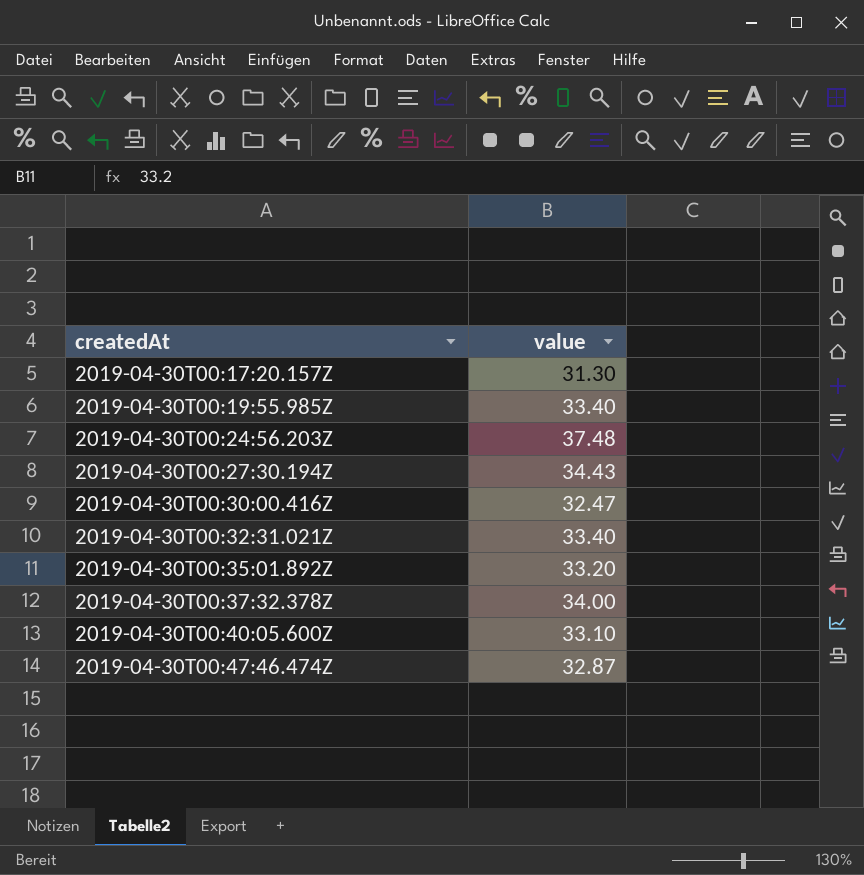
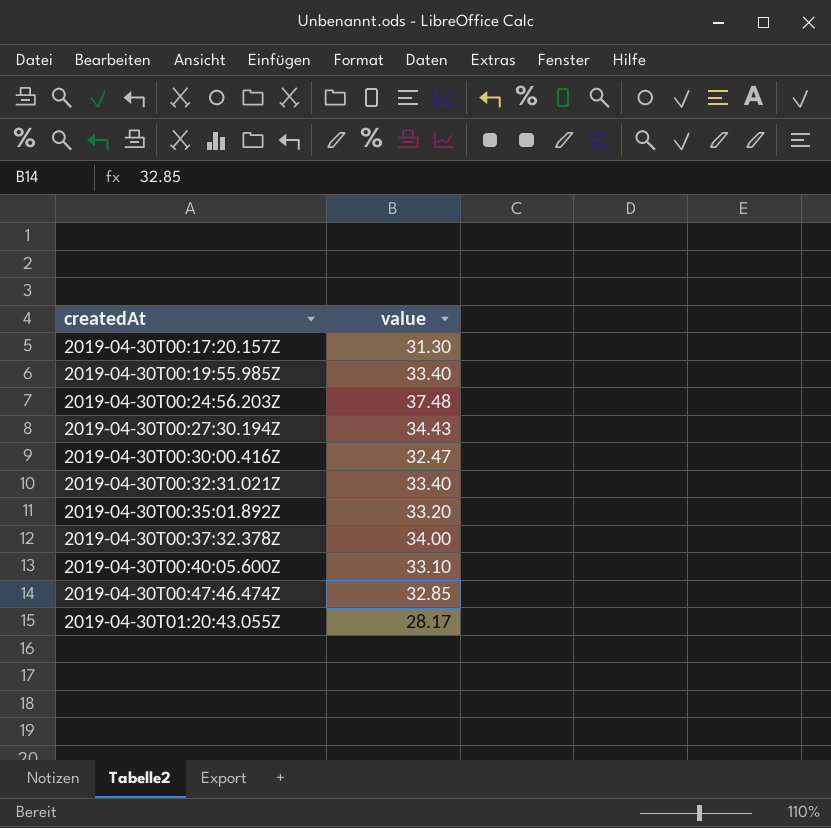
2019-04-30T00:47:46.474Z | value: 32.87 -> 32.85
row 2019-04-30T01:20:43.055Z: none -> 28.17

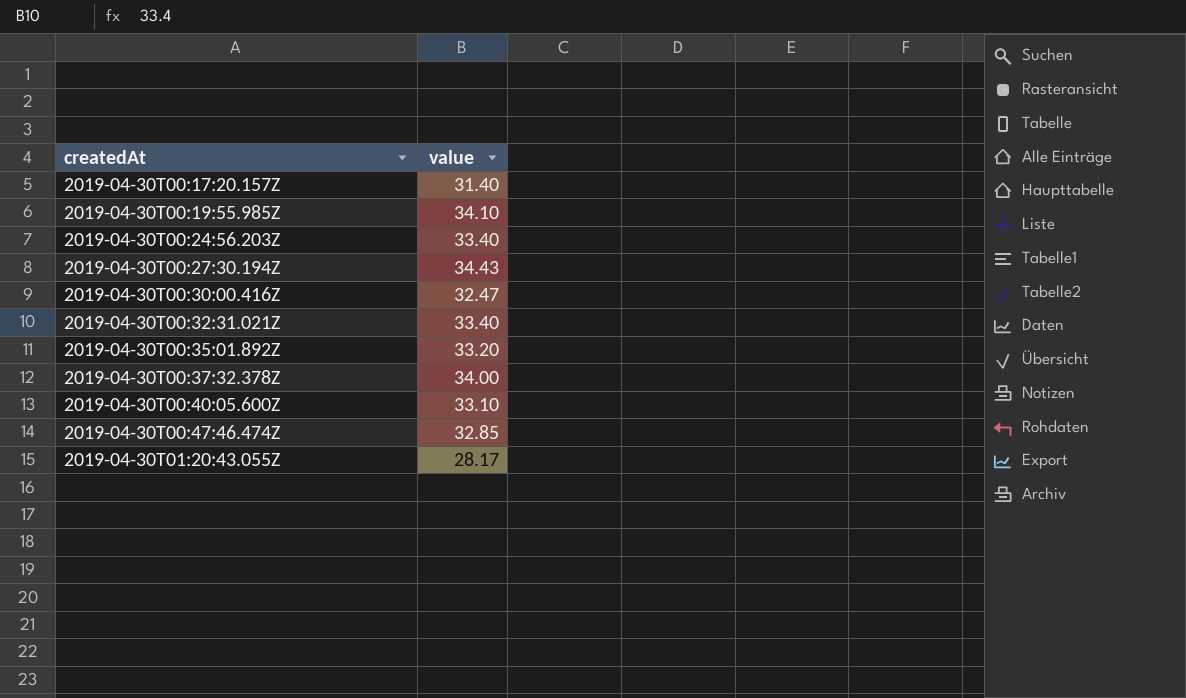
2019-04-30T00:17:20.157Z | value: 31.30 -> 31.40
2019-04-30T00:19:55.985Z | value: 33.40 -> 34.10
2019-04-30T00:24:56.203Z | value: 37.48 -> 33.40

